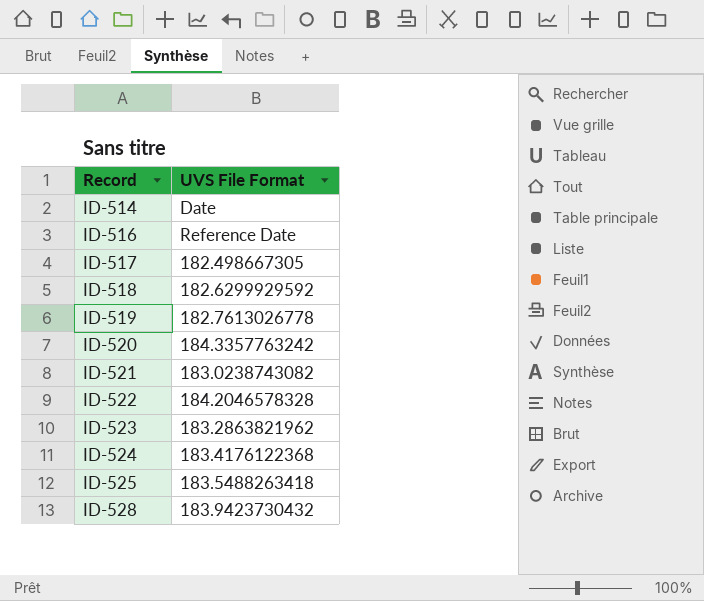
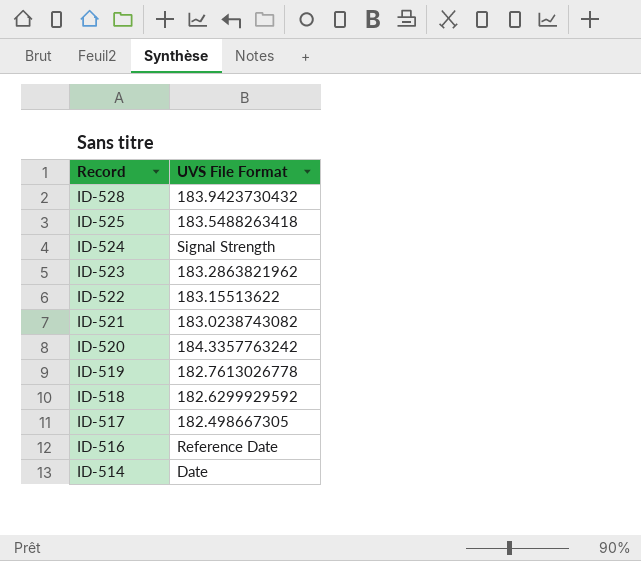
row order: Record ascending -> Record descending
ID-524 | UVS File Format: 183.4176122368 -> Signal Strength
ID-522 | UVS File Format: 184.2046578328 -> 183.15513622

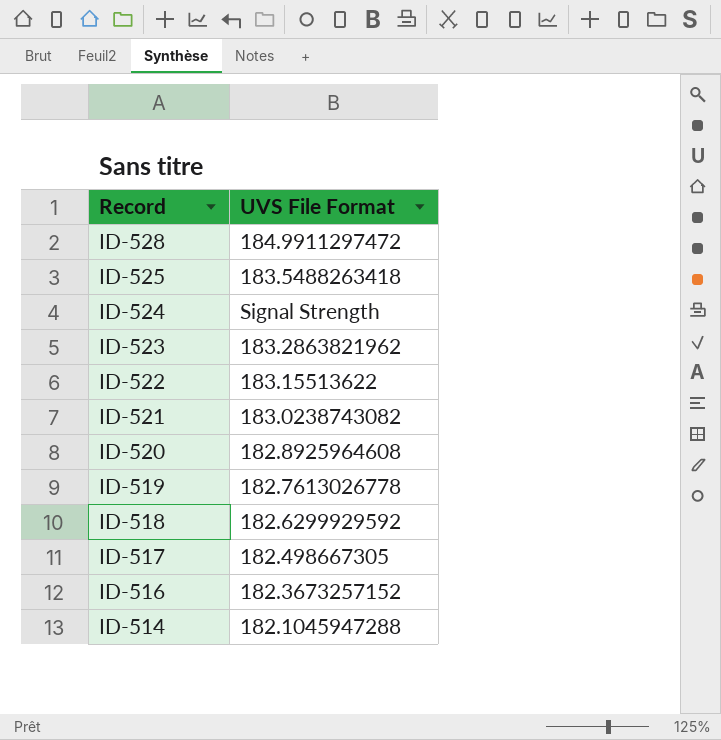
ID-528 | UVS File Format: 183.9423730432 -> 184.9911297472
ID-520 | UVS File Format: 184.3357763242 -> 182.8925964608
ID-516 | UVS File Format: Reference Date -> 182.3673257152
ID-514 | UVS File Format: Date -> 182.1045947288

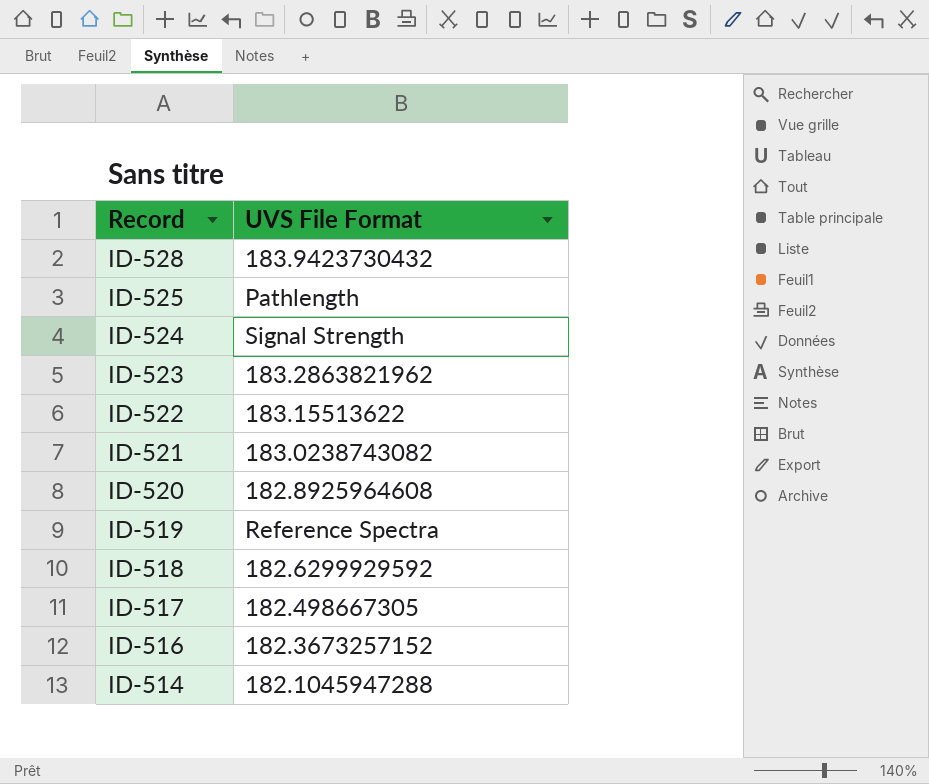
ID-528 | UVS File Format: 184.9911297472 -> 183.9423730432
ID-525 | UVS File Format: 183.5488263418 -> Pathlength
ID-519 | UVS File Format: 182.7613026778 -> Reference Spectra

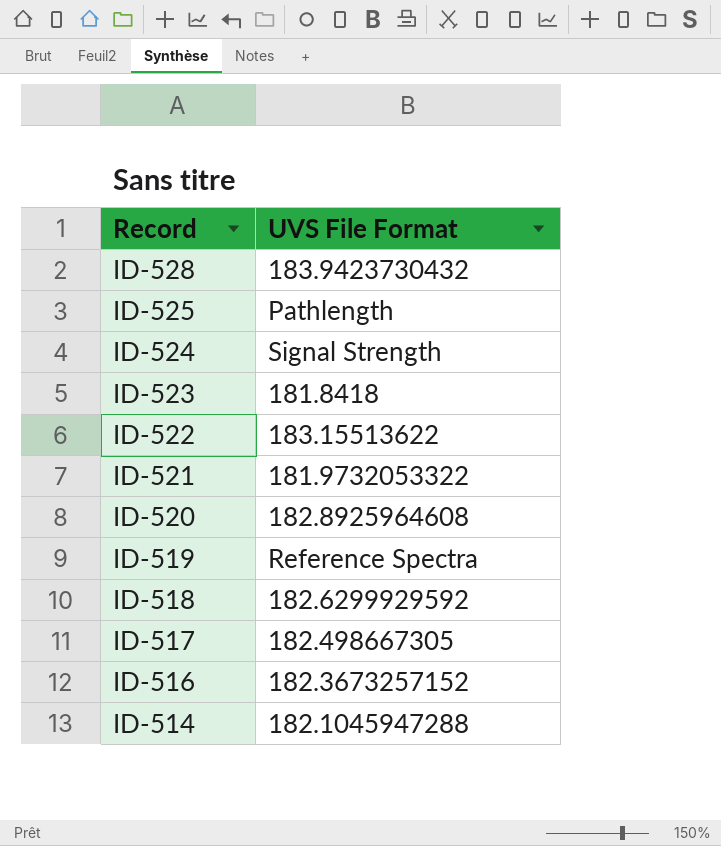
ID-523 | UVS File Format: 183.2863821962 -> 181.8418
ID-521 | UVS File Format: 183.0238743082 -> 181.9732053322

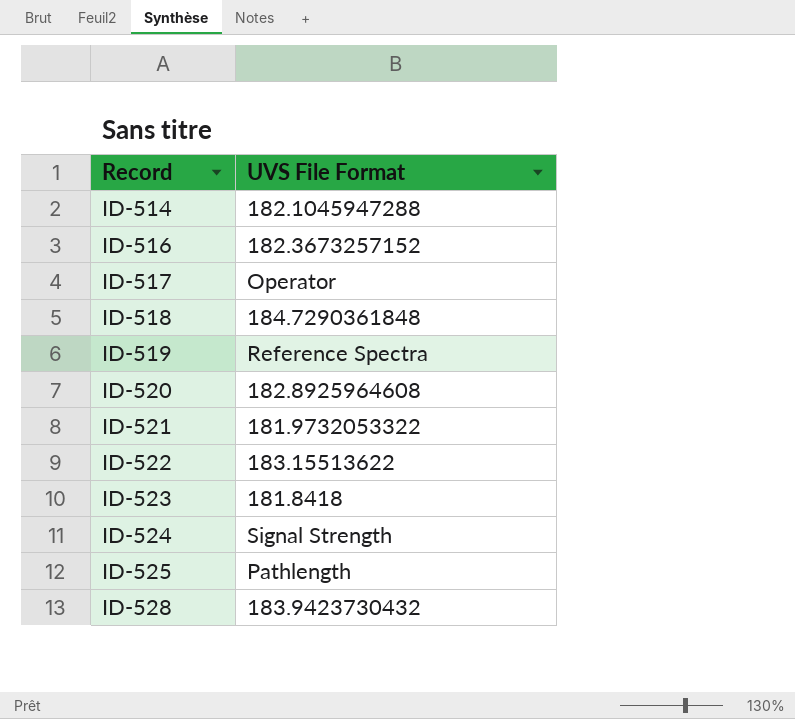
row order: Record descending -> Record ascending
ID-517 | UVS File Format: 182.498667305 -> Operator
ID-518 | UVS File Format: 182.6299929592 -> 184.7290361848

